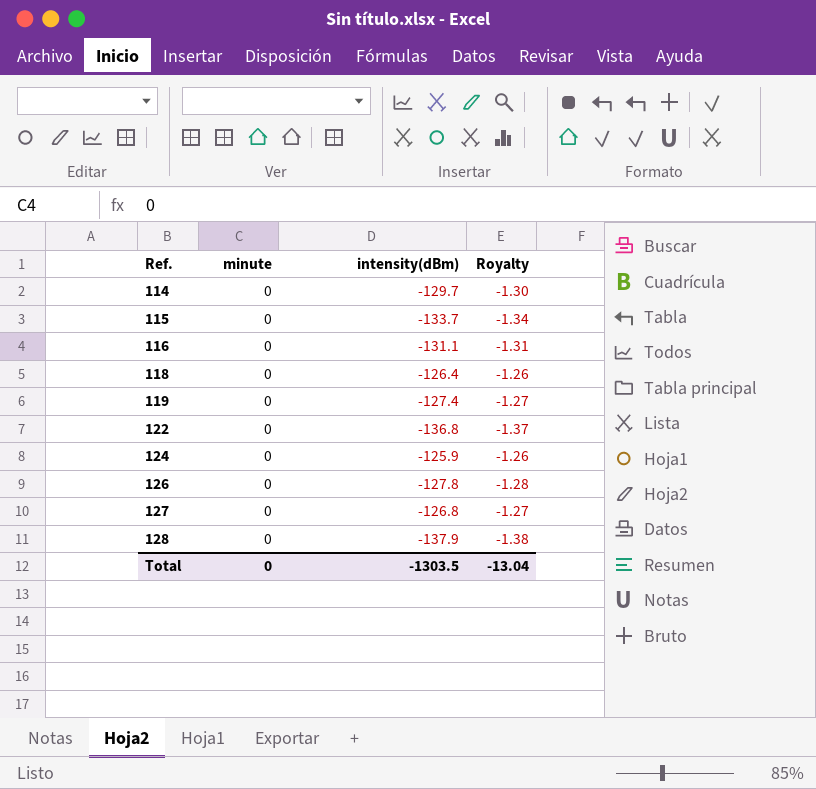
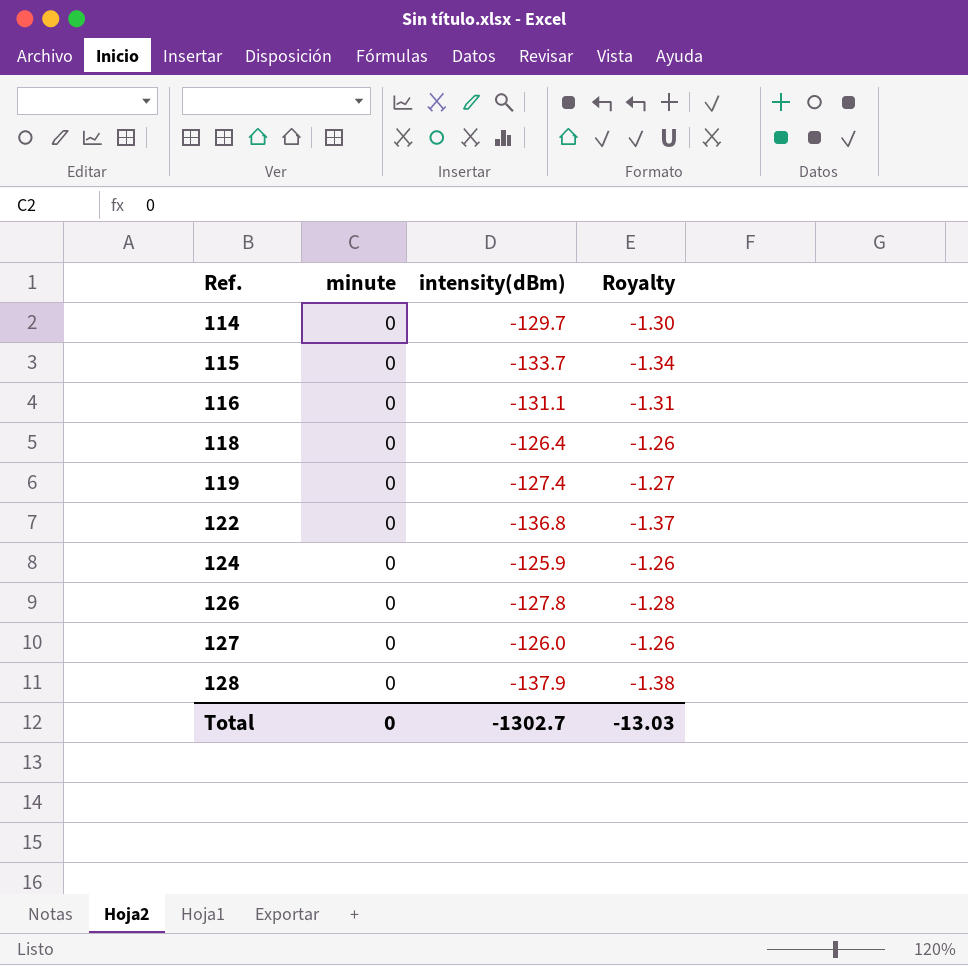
127 | intensity(dBm): -126.8 -> -126.0
127 | Royalty: -1.27 -> -1.26
Total | intensity(dBm): -1303.5 -> -1302.7
Total | Royalty: -13.04 -> -13.03

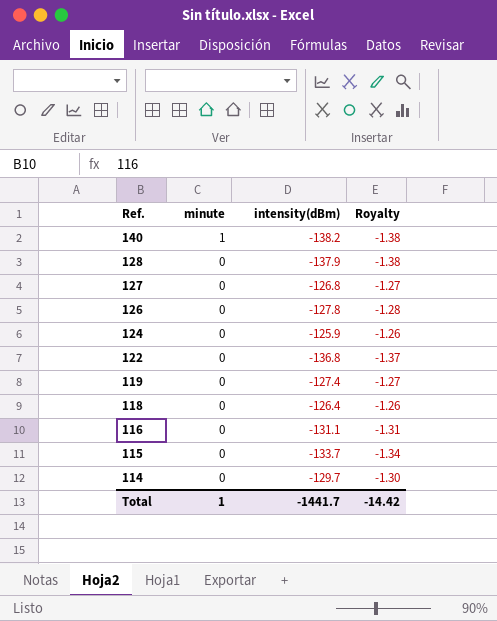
row order: Ref. ascending -> Ref. descending
row 140: none -> 1 | -138.2 | -1.38
127 | intensity(dBm): -126.0 -> -126.8
127 | Royalty: -1.26 -> -1.27
Total | minute: 0 -> 1
Total | intensity(dBm): -1302.7 -> -1441.7
Total | Royalty: -13.03 -> -14.42

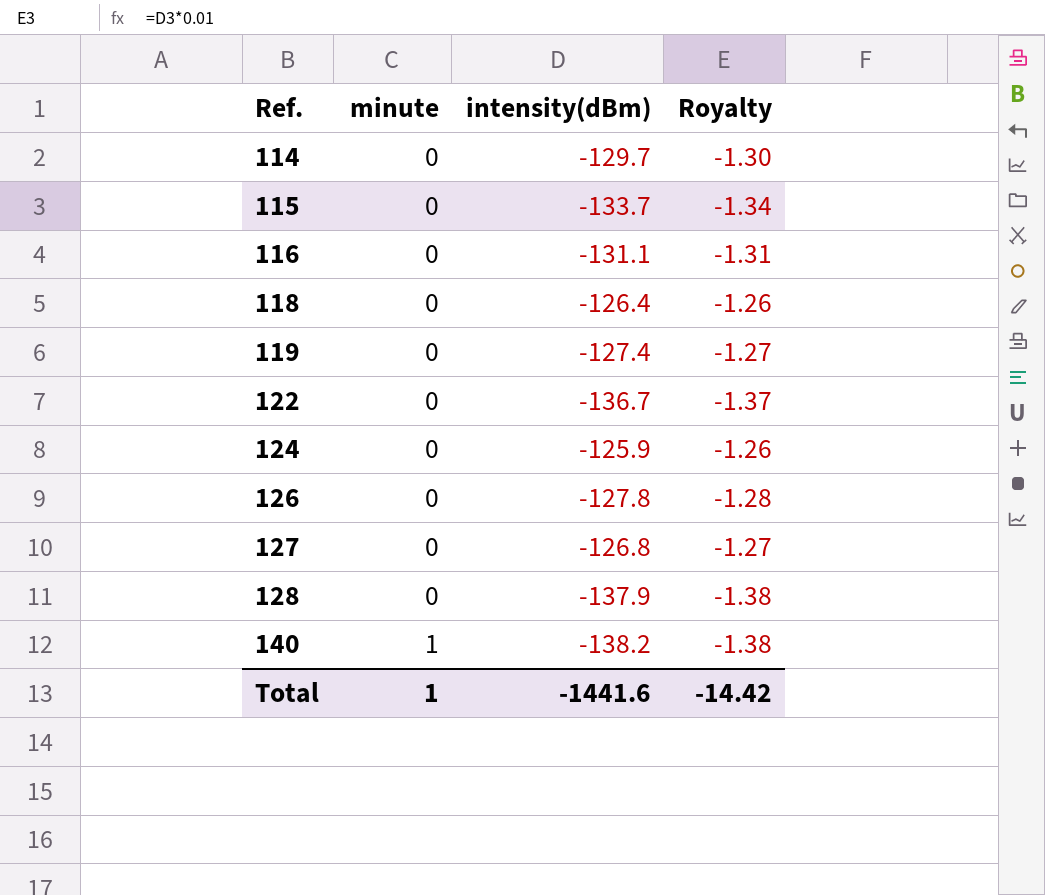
row order: Ref. descending -> Ref. ascending
122 | intensity(dBm): -136.8 -> -136.7
Total | intensity(dBm): -1441.7 -> -1441.6

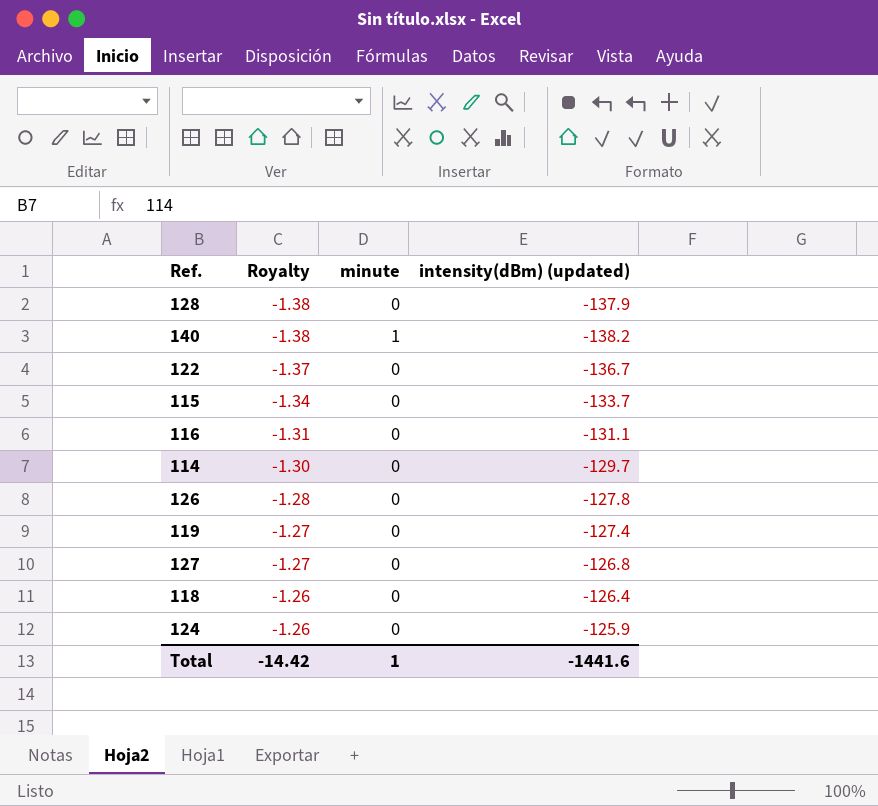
row order: Ref. ascending -> Royalty ascending
column Royalty | position: 4 -> 2
column name: intensity(dBm) -> intensity(dBm) (updated)

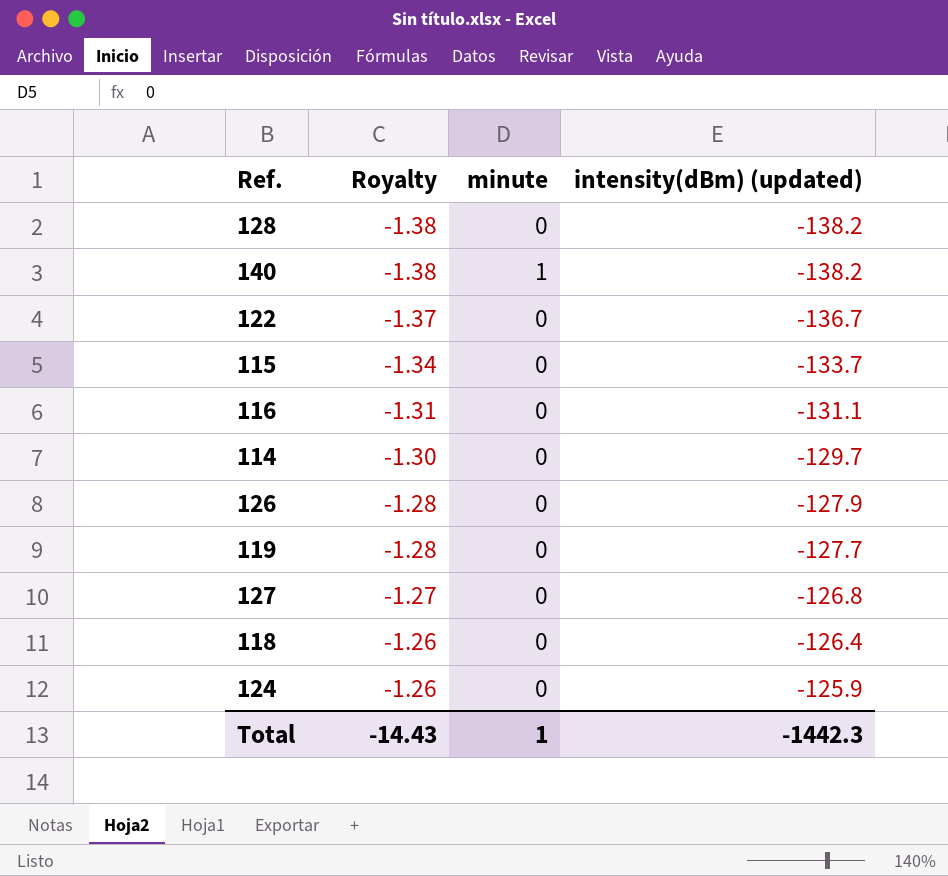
128 | intensity(dBm) (updated): -137.9 -> -138.2
126 | intensity(dBm) (updated): -127.8 -> -127.9
119 | Royalty: -1.27 -> -1.28
119 | intensity(dBm) (updated): -127.4 -> -127.7
Total | Royalty: -14.42 -> -14.43
Total | intensity(dBm) (updated): -1441.6 -> -1442.3

